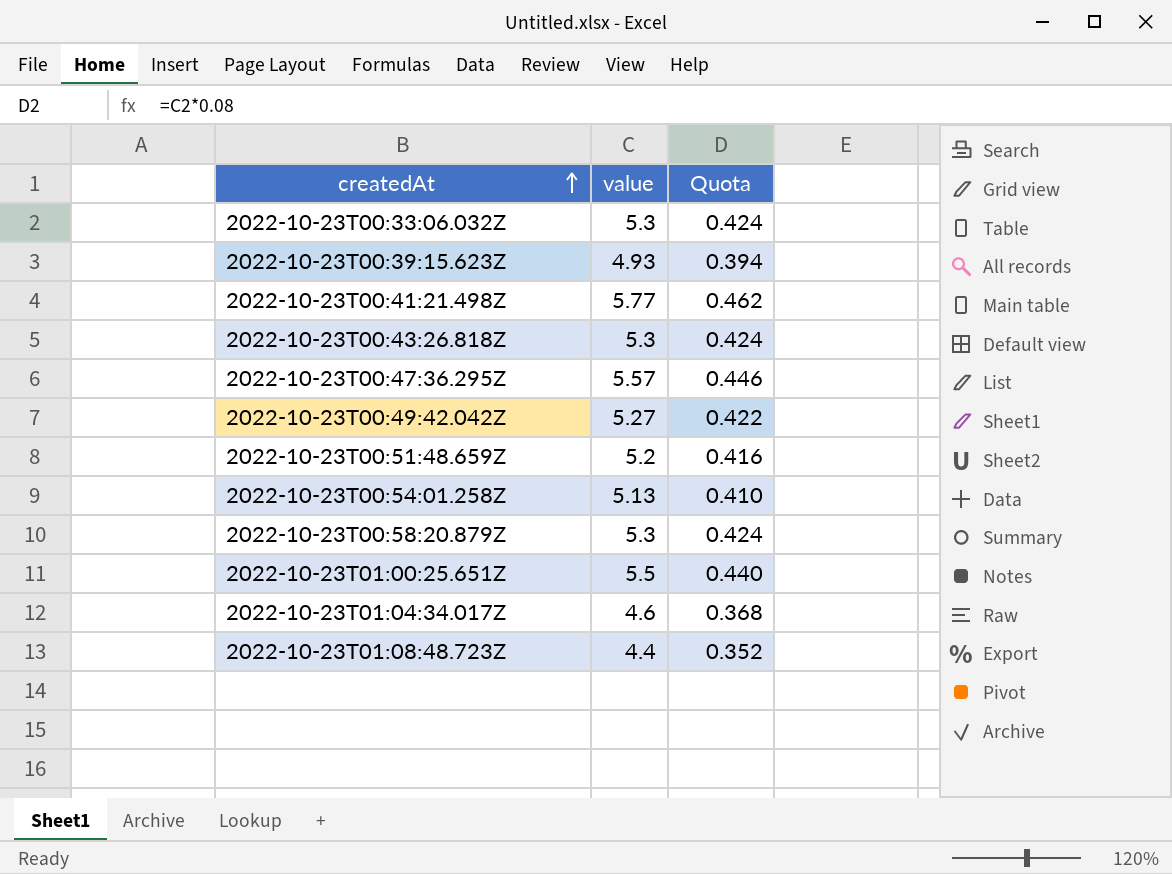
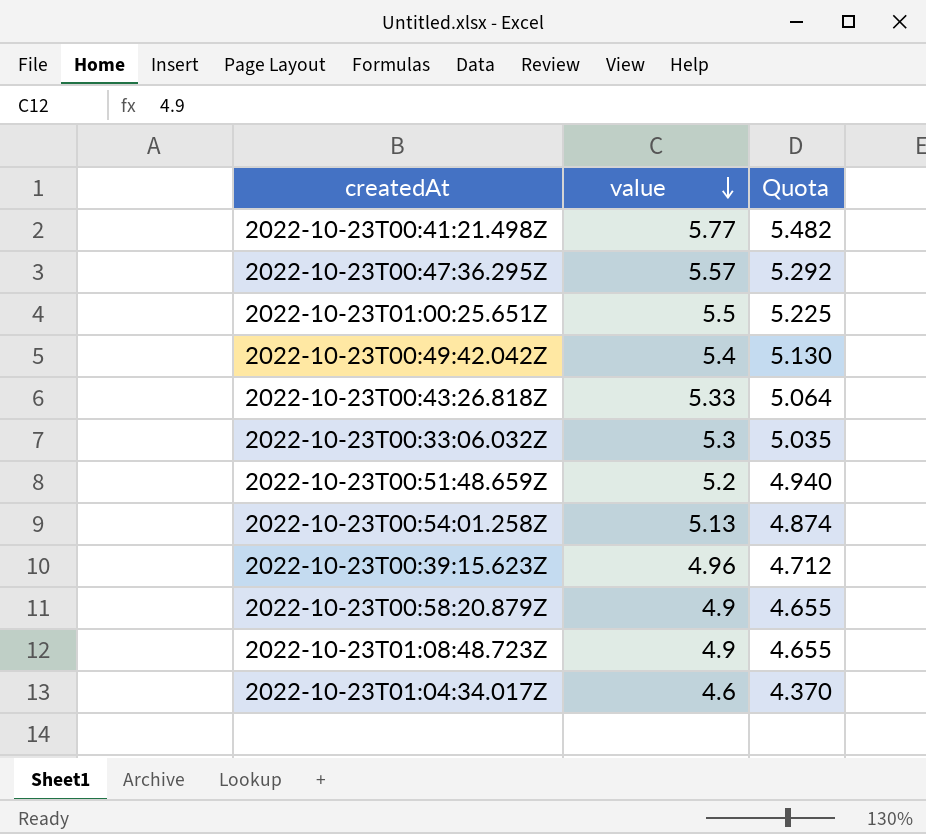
row order: createdAt ascending -> value descending
column Quota | formula: [value] * 0.08 -> [value] * 0.95
2022-10-23T00:49:42.042Z | value: 5.27 -> 5.4
2022-10-23T00:43:26.818Z | value: 5.3 -> 5.33
2022-10-23T00:39:15.623Z | value: 4.93 -> 4.96
2022-10-23T00:58:20.879Z | value: 5.3 -> 4.9
2022-10-23T01:08:48.723Z | value: 4.4 -> 4.9

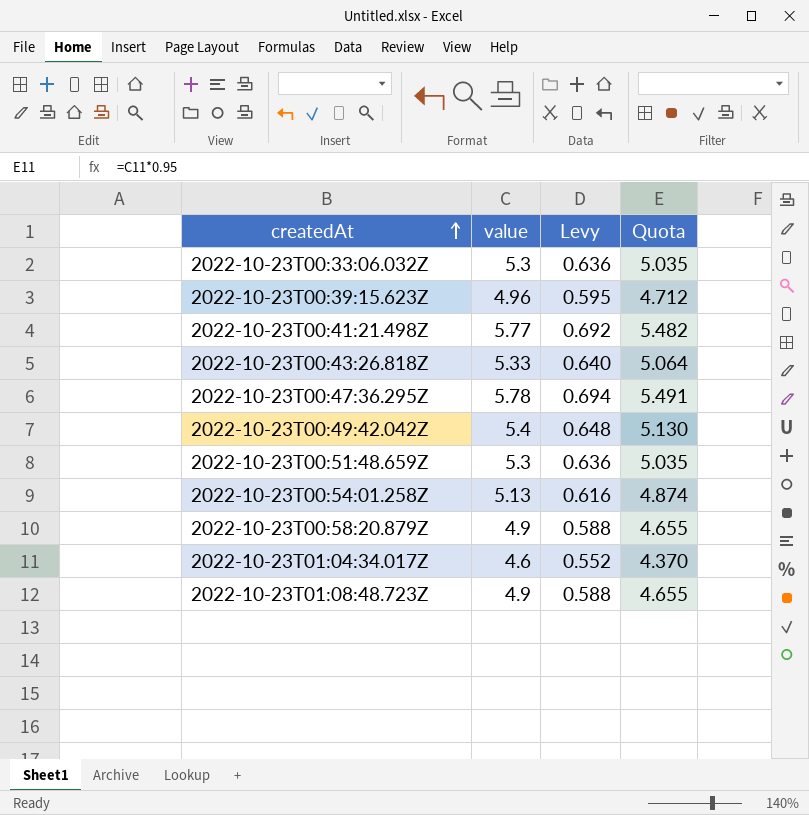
row order: value descending -> createdAt ascending
column Levy | formula: none -> [value] * 0.12
row 2022-10-23T01:00:25.651Z: 5.5 | 5.225 -> none
2022-10-23T00:47:36.295Z | value: 5.57 -> 5.78
2022-10-23T00:47:36.295Z | Quota: 5.292 -> 5.491
2022-10-23T00:51:48.659Z | value: 5.2 -> 5.3
2022-10-23T00:51:48.659Z | Quota: 4.940 -> 5.035

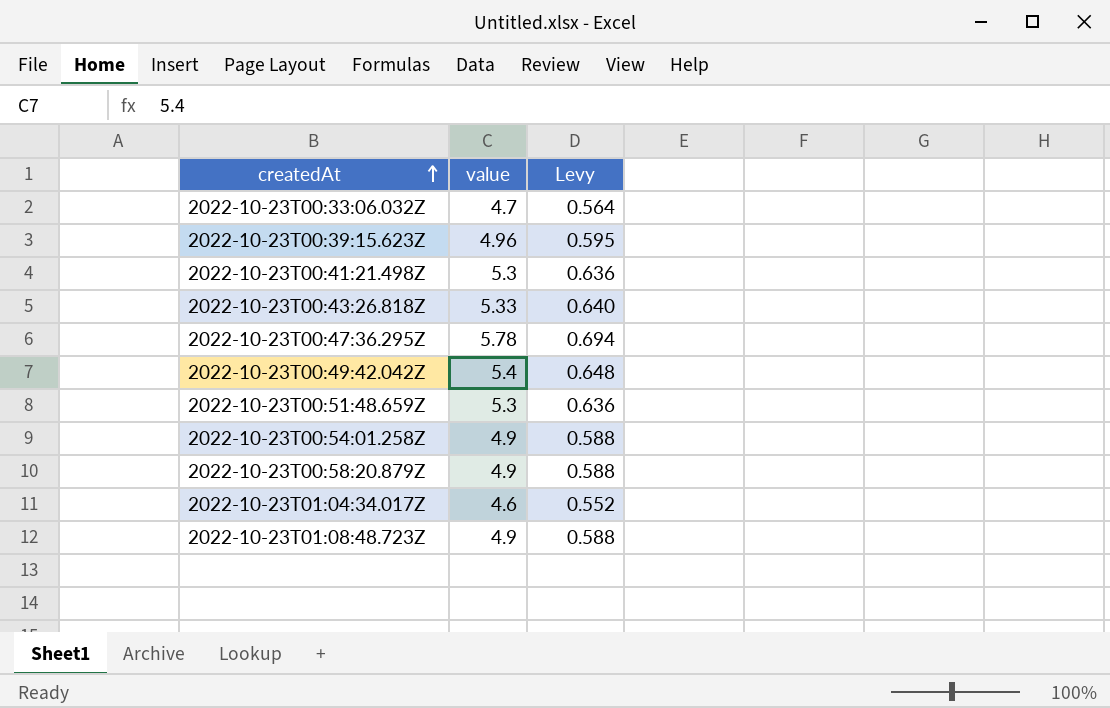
column Quota | formula: [value] * 0.95 -> none
2022-10-23T00:33:06.032Z | value: 5.3 -> 4.7
2022-10-23T00:33:06.032Z | Levy: 0.636 -> 0.564
2022-10-23T00:41:21.498Z | value: 5.77 -> 5.3
2022-10-23T00:41:21.498Z | Levy: 0.692 -> 0.636
2022-10-23T00:54:01.258Z | value: 5.13 -> 4.9
2022-10-23T00:54:01.258Z | Levy: 0.616 -> 0.588

